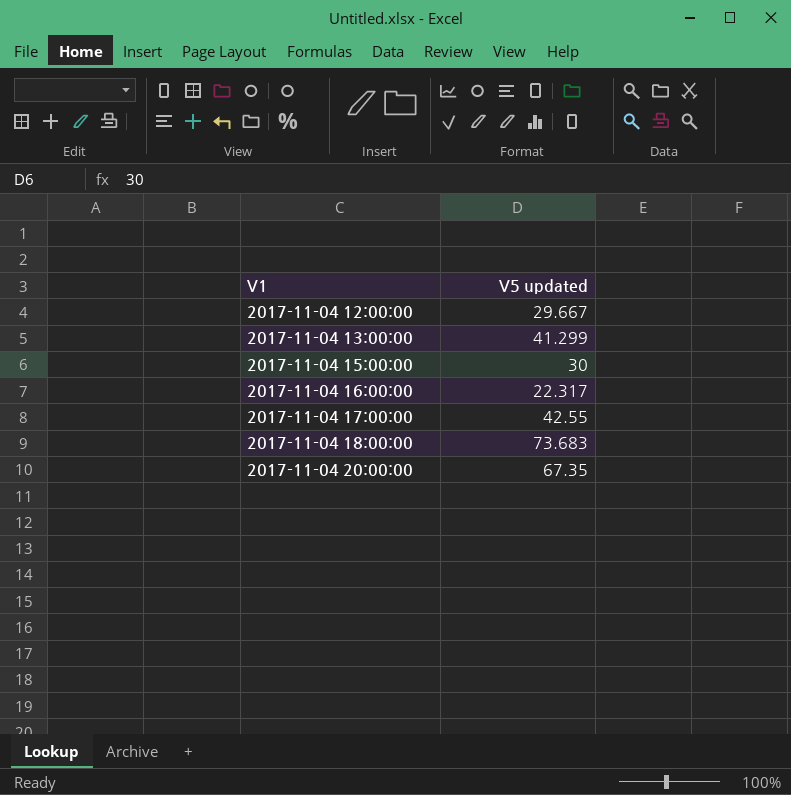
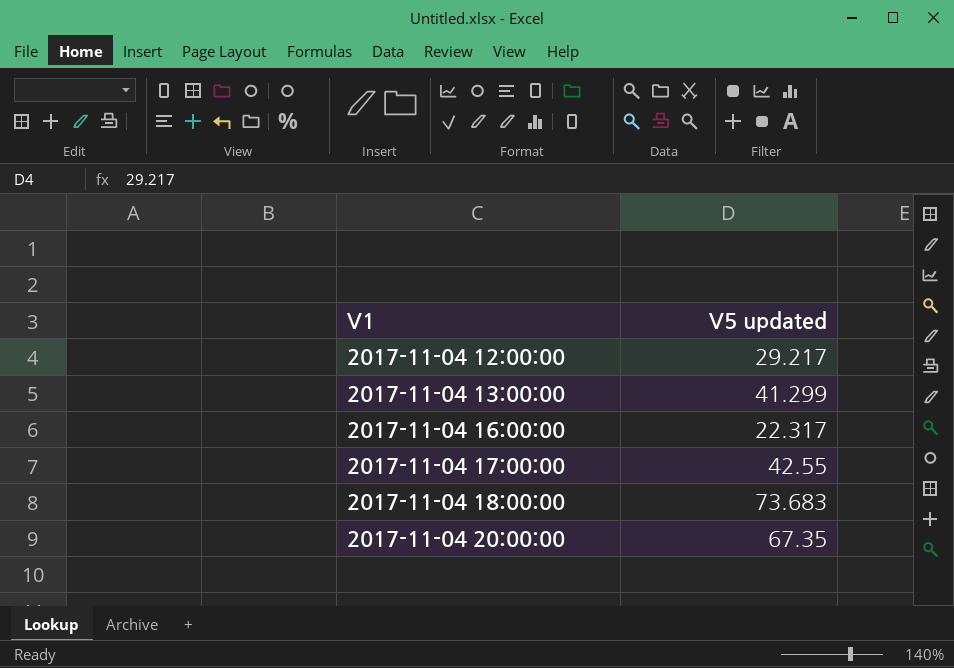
row 2017-11-04 15:00:00: 30 -> none
2017-11-04 12:00:00 | V5 updated: 29.667 -> 29.217

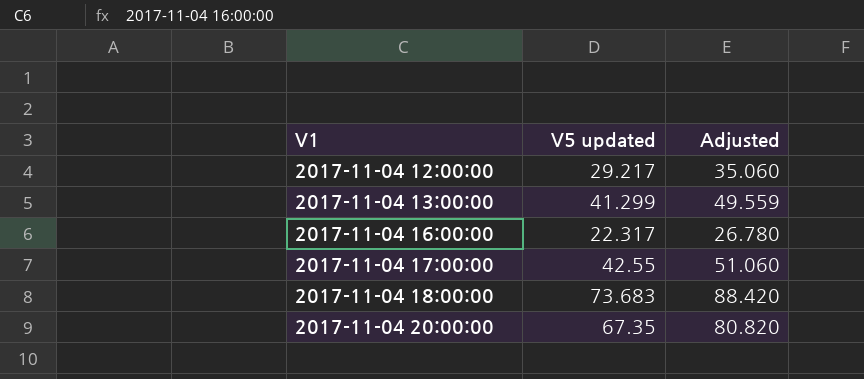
column Adjusted | formula: none -> [V5 updated] * 1.2

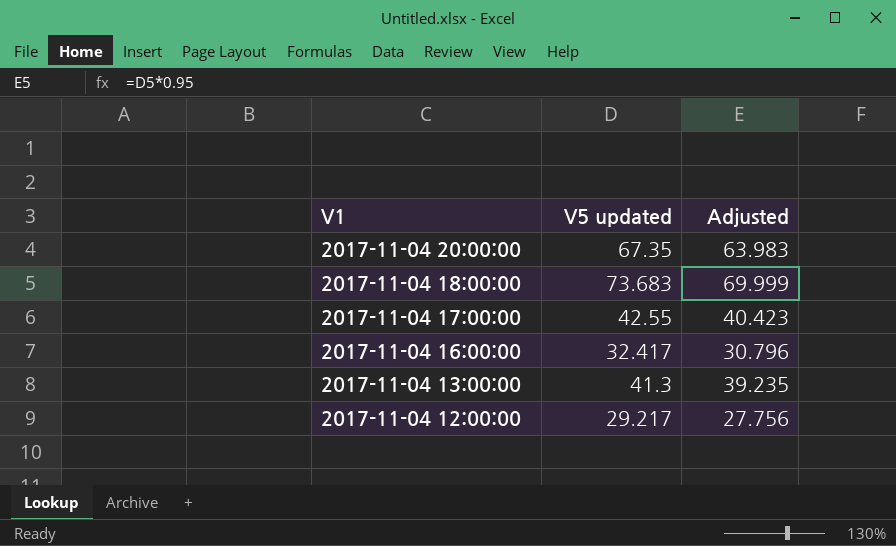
row order: V1 ascending -> V1 descending
column Adjusted | formula: [V5 updated] * 1.2 -> [V5 updated] * 0.95
2017-11-04 16:00:00 | V5 updated: 22.317 -> 32.417
2017-11-04 13:00:00 | V5 updated: 41.299 -> 41.3

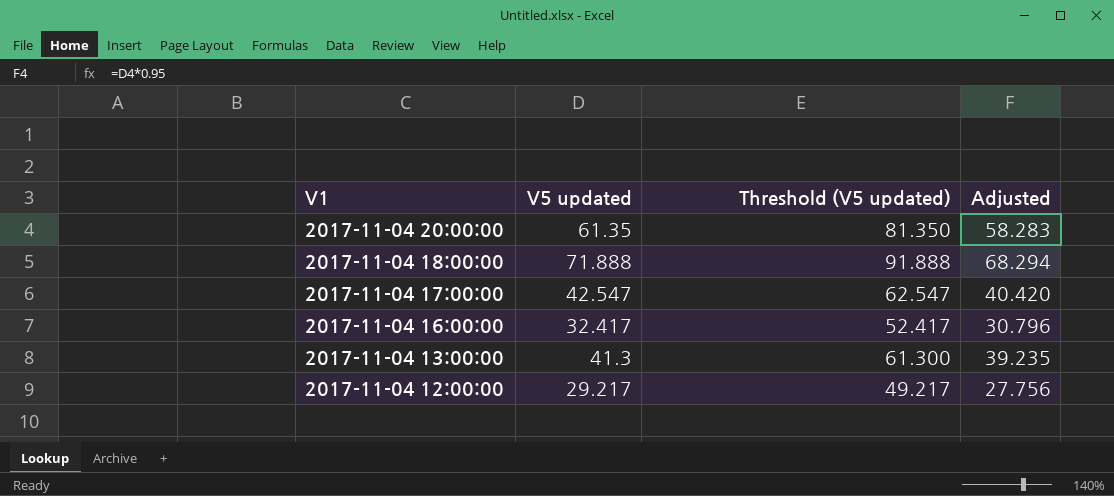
column Threshold (V5 updated) | formula: none -> [V5 updated] + 20
2017-11-04 20:00:00 | V5 updated: 67.35 -> 61.35
2017-11-04 20:00:00 | Adjusted: 63.983 -> 58.283
2017-11-04 18:00:00 | V5 updated: 73.683 -> 71.888
2017-11-04 18:00:00 | Adjusted: 69.999 -> 68.294
2017-11-04 17:00:00 | V5 updated: 42.55 -> 42.547
2017-11-04 17:00:00 | Adjusted: 40.423 -> 40.420

